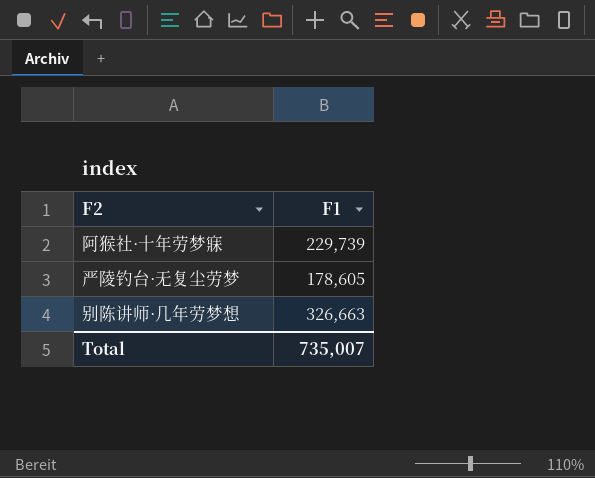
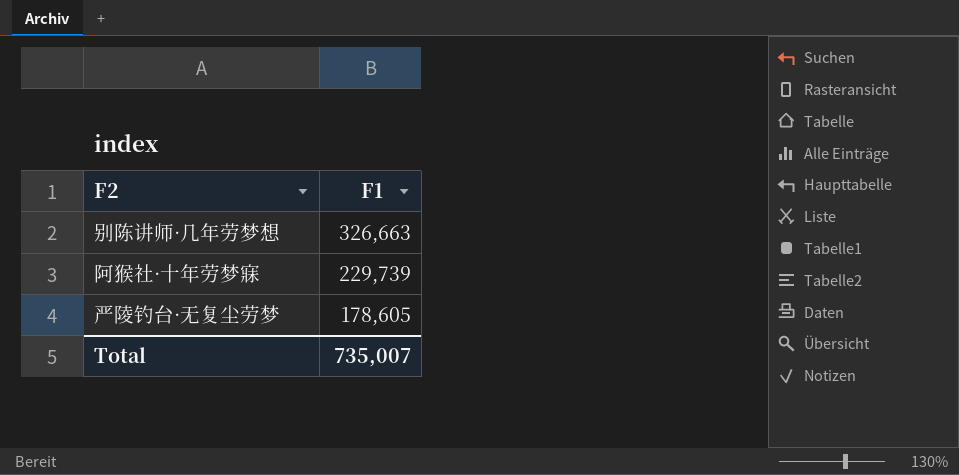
row order: none -> F1 descending

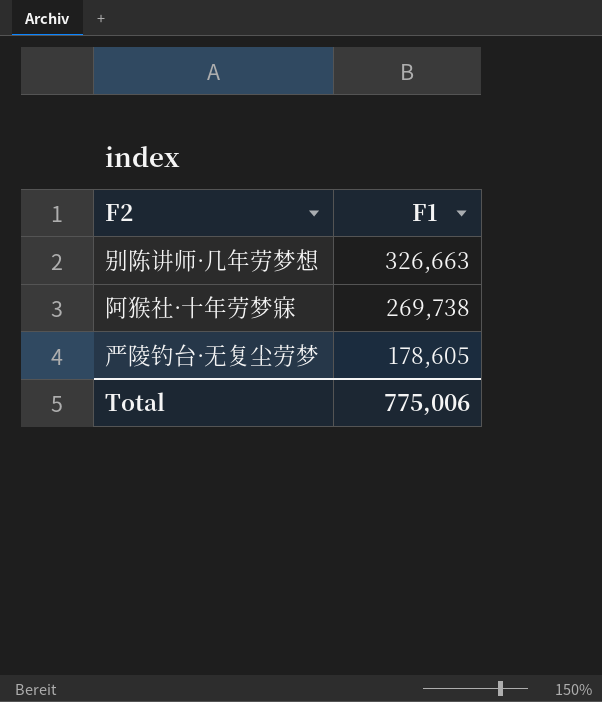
阿猴社·十年劳梦寐 | F1: 229,739 -> 269,738
Total | F1: 735,007 -> 775,006

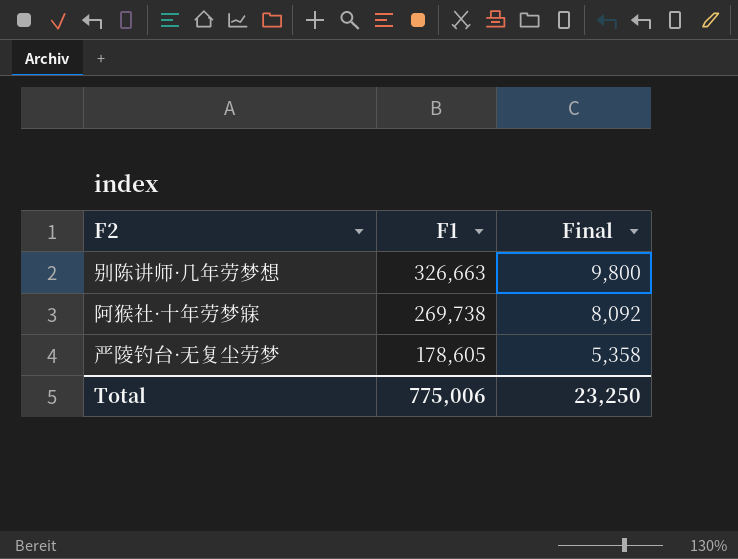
column Final | formula: none -> [F1] * 0.03

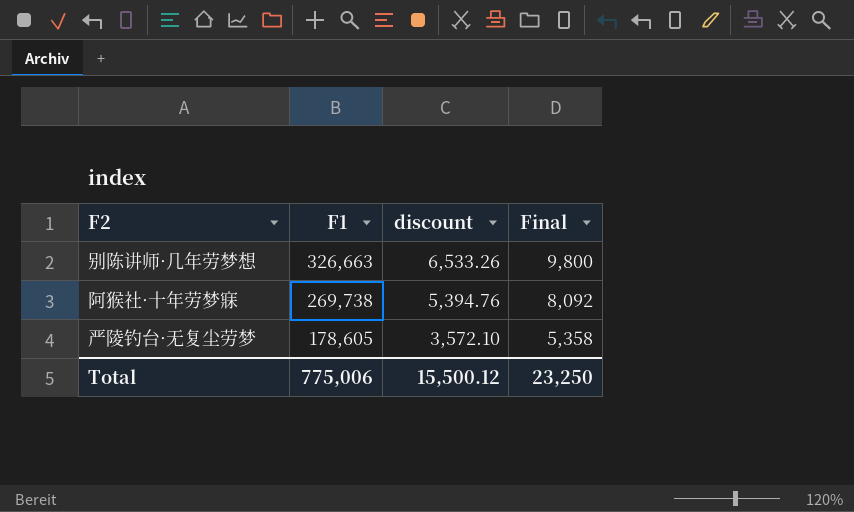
column discount | formula: none -> [F1] * 0.02

